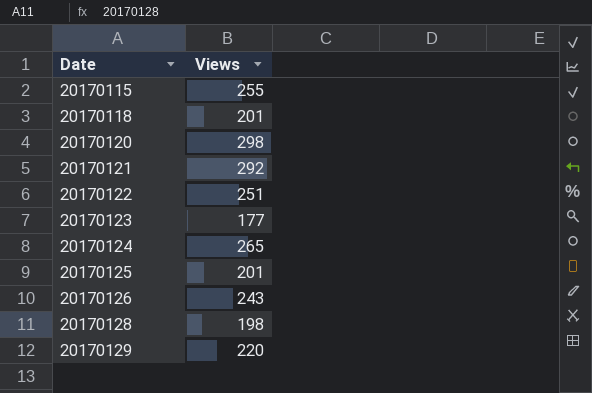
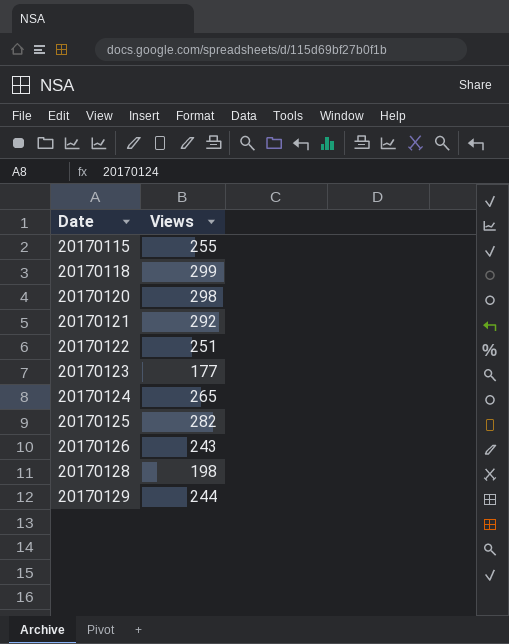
20170118 | Views: 201 -> 299
20170125 | Views: 201 -> 282
20170129 | Views: 220 -> 244

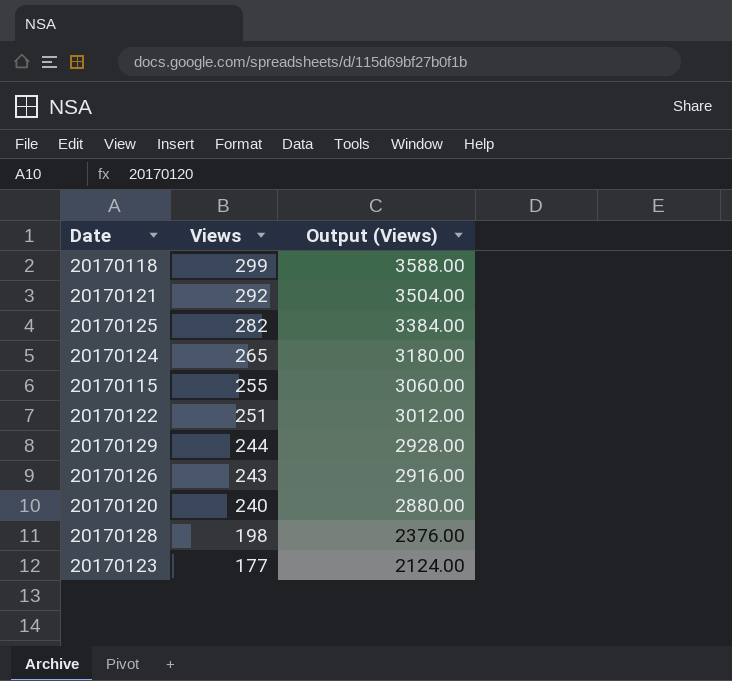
row order: Date ascending -> Views descending
column Output (Views) | formula: none -> [Views] * 12
20170120 | Views: 298 -> 240

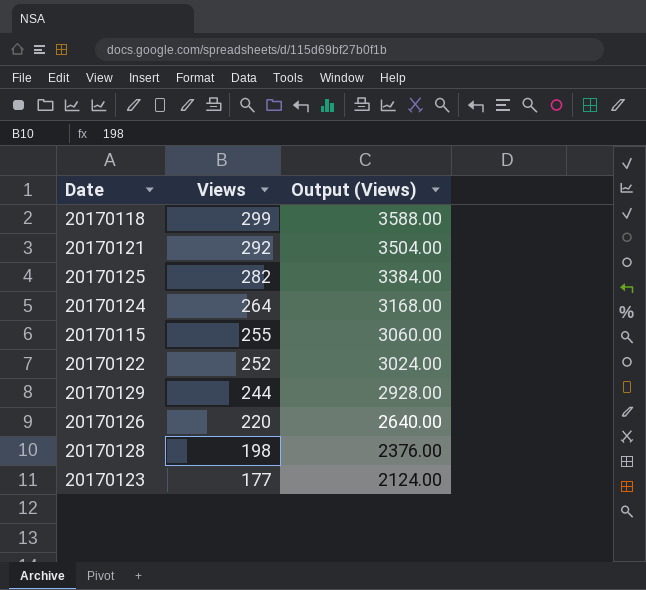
row 20170120: 240 | 2880.00 -> none
20170124 | Views: 265 -> 264
20170124 | Output (Views): 3180.00 -> 3168.00
20170122 | Views: 251 -> 252
20170122 | Output (Views): 3012.00 -> 3024.00
20170126 | Views: 243 -> 220
20170126 | Output (Views): 2916.00 -> 2640.00

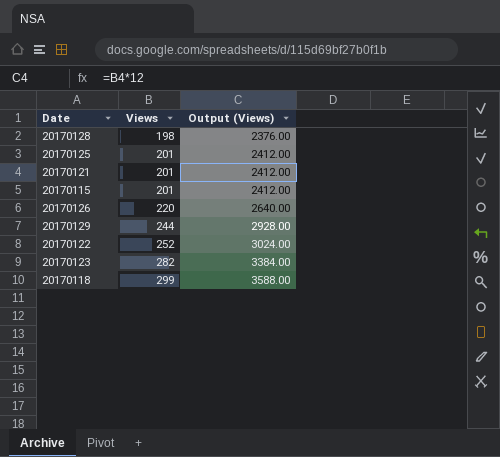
row order: Views descending -> Views ascending
row 20170124: 264 | 3168.00 -> none
20170125 | Views: 282 -> 201
20170125 | Output (Views): 3384.00 -> 2412.00
20170121 | Views: 292 -> 201
20170121 | Output (Views): 3504.00 -> 2412.00
20170115 | Views: 255 -> 201
20170115 | Output (Views): 3060.00 -> 2412.00
20170123 | Views: 177 -> 282
20170123 | Output (Views): 2124.00 -> 3384.00

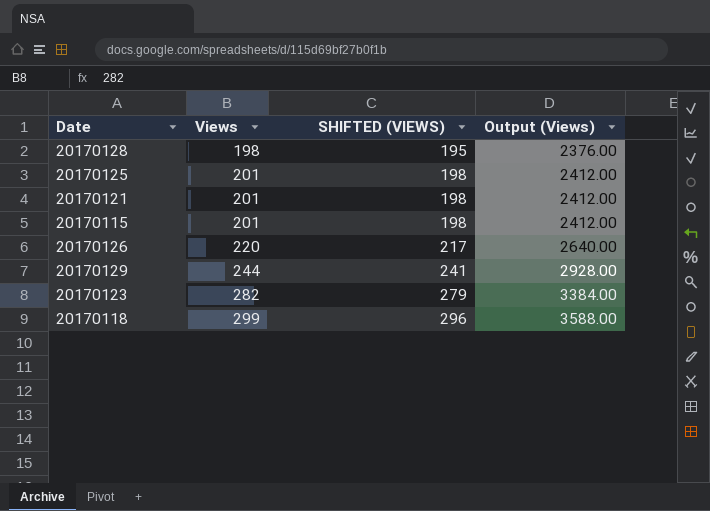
column SHIFTED (VIEWS) | formula: none -> [Views] - 3
row 20170122: 252 | 3024.00 -> none

